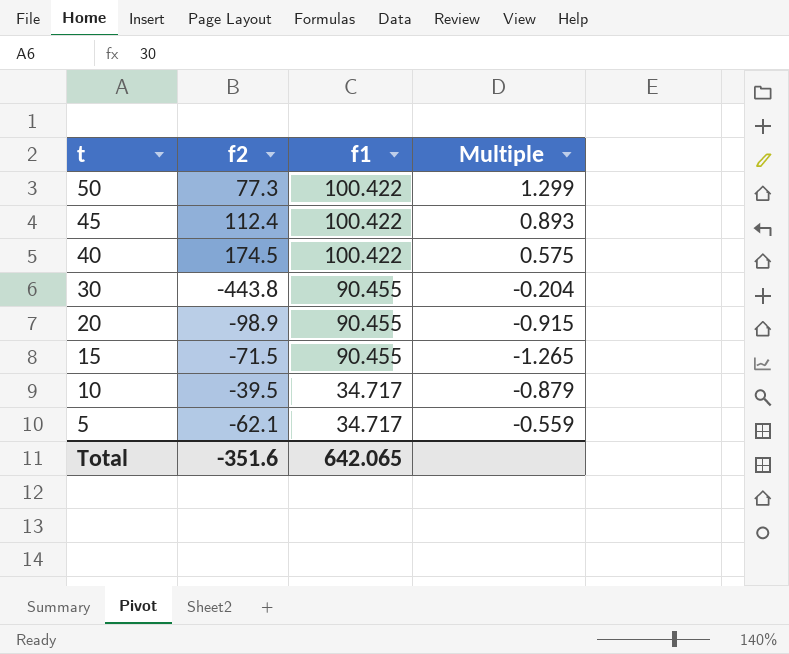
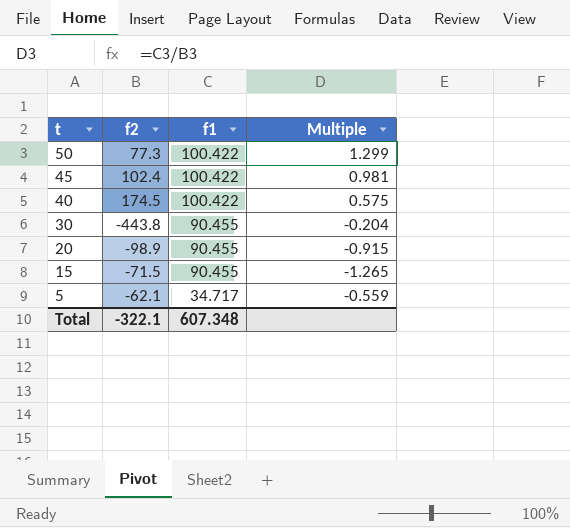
row 10: -39.5 | 34.717 | -0.879 -> none
45 | f2: 112.4 -> 102.4
45 | Multiple: 0.893 -> 0.981
Total | f2: -351.6 -> -322.1
Total | f1: 642.065 -> 607.348

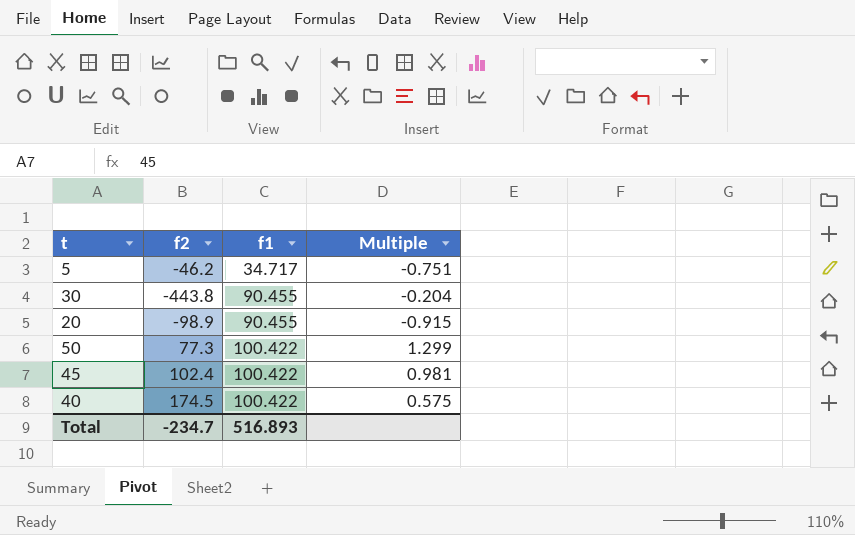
row order: t descending -> f1 ascending
row 15: -71.5 | 90.455 | -1.265 -> none
5 | f2: -62.1 -> -46.2
5 | Multiple: -0.559 -> -0.751
Total | f2: -322.1 -> -234.7
Total | f1: 607.348 -> 516.893

